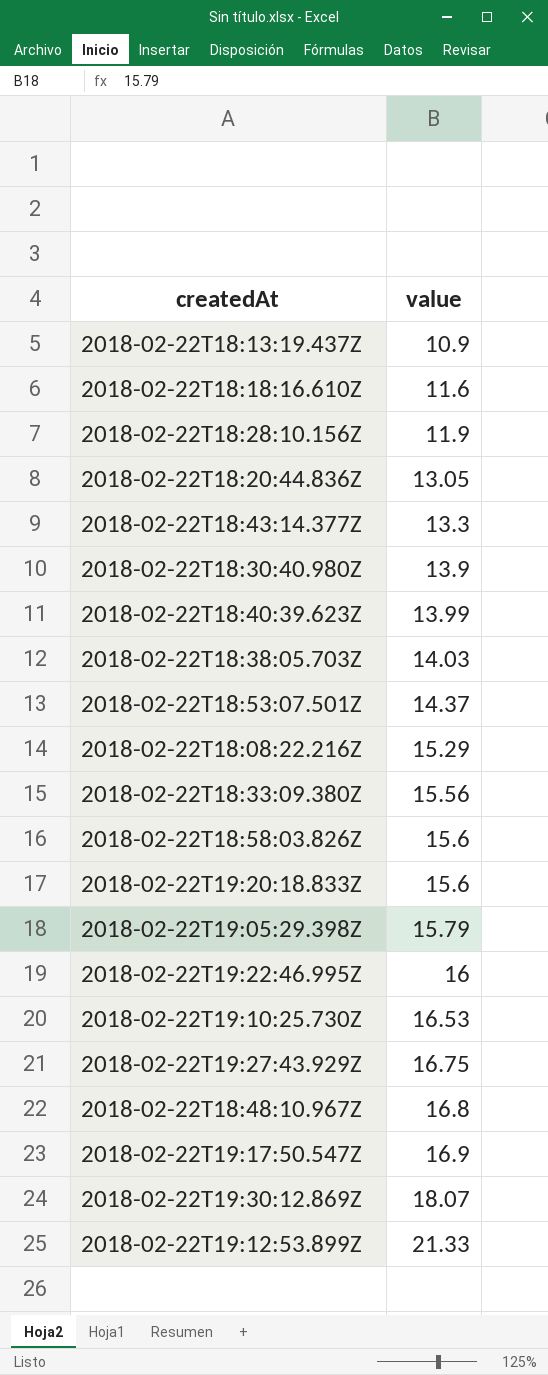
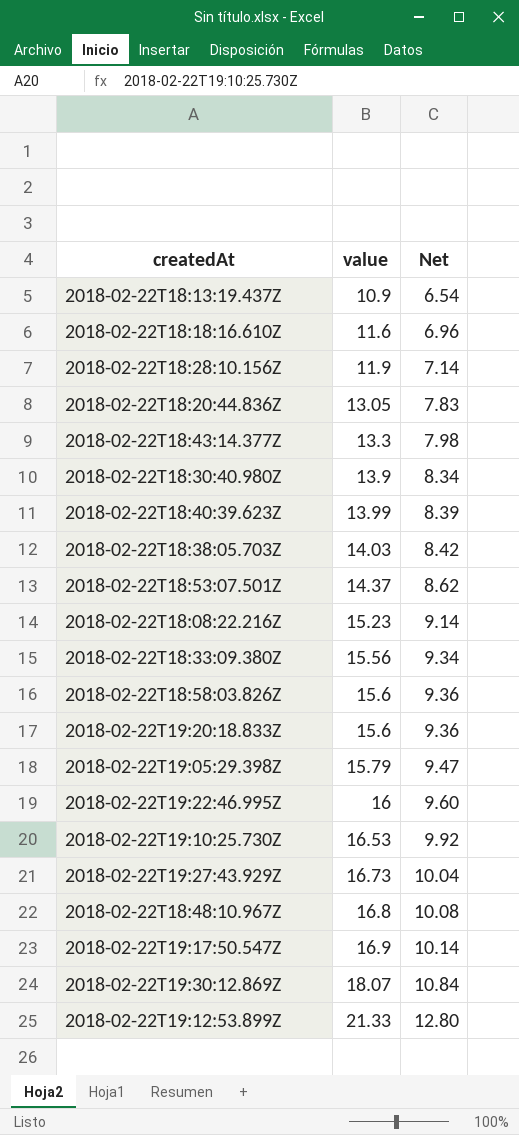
column Net | formula: none -> [value] * 0.6
2018-02-22T18:08:22.216Z | value: 15.29 -> 15.23
2018-02-22T19:27:43.929Z | value: 16.75 -> 16.73

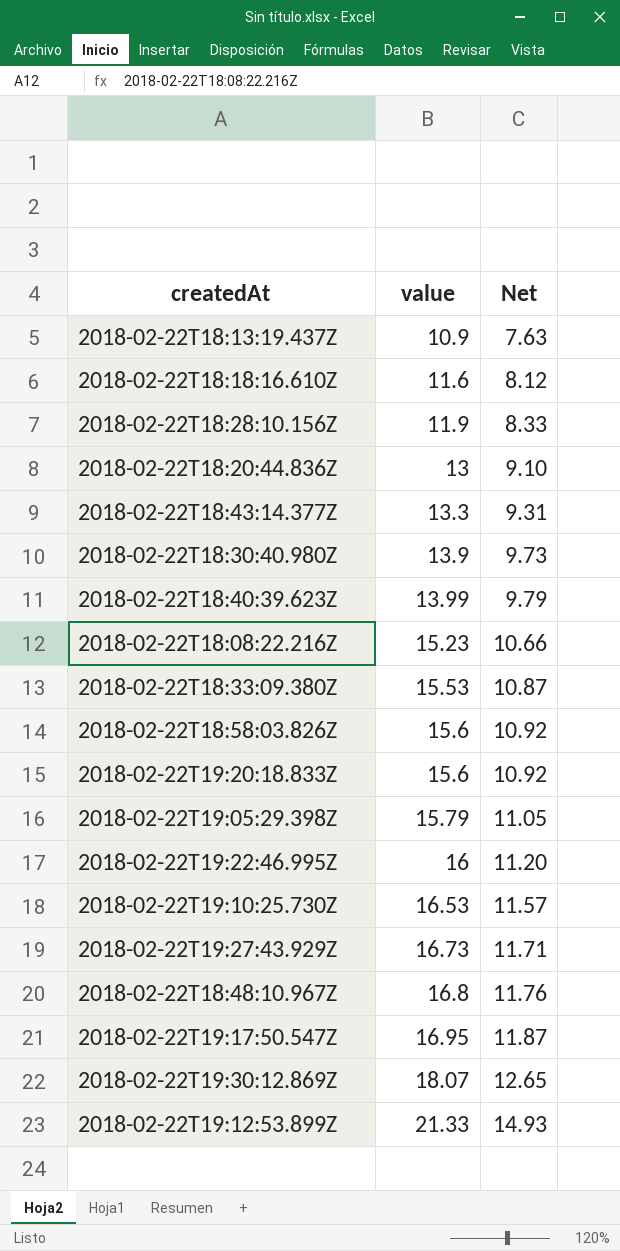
column Net | formula: [value] * 0.6 -> [value] * 0.7
row 2018-02-22T18:38:05.703Z: 14.03 | 8.42 -> none
row 2018-02-22T18:53:07.501Z: 14.37 | 8.62 -> none
2018-02-22T18:20:44.836Z | value: 13.05 -> 13
2018-02-22T18:33:09.380Z | value: 15.56 -> 15.53
2018-02-22T19:17:50.547Z | value: 16.9 -> 16.95

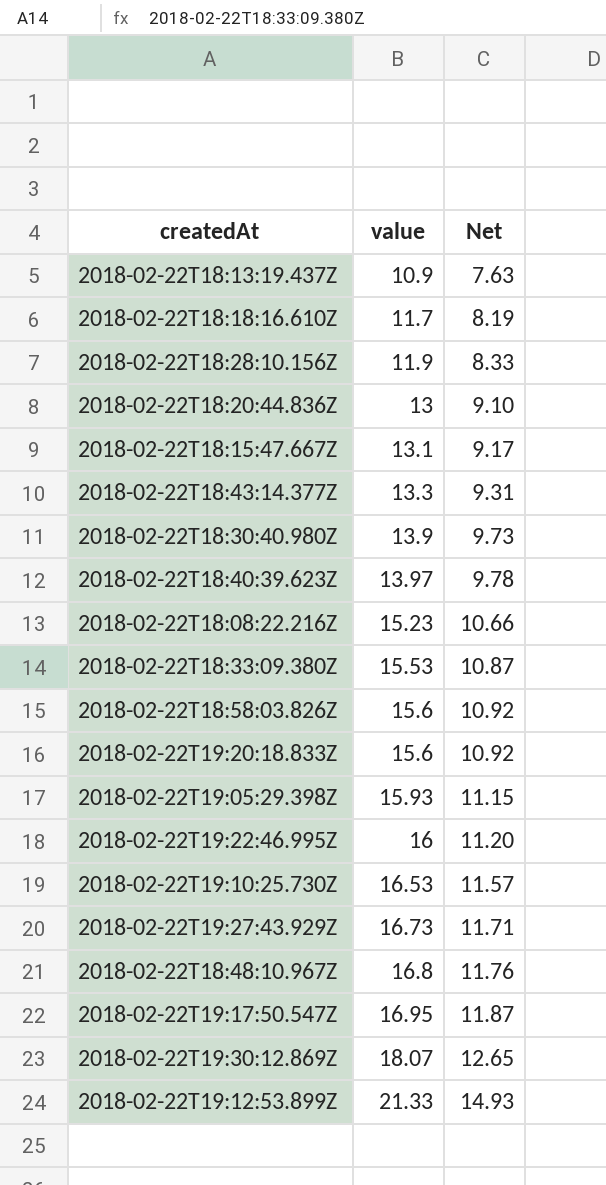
2018-02-22T18:18:16.610Z | value: 11.6 -> 11.7
2018-02-22T18:18:16.610Z | Net: 8.12 -> 8.19
row 2018-02-22T18:15:47.667Z: none -> 13.1 | 9.17
2018-02-22T18:40:39.623Z | value: 13.99 -> 13.97
2018-02-22T18:40:39.623Z | Net: 9.79 -> 9.78
2018-02-22T19:05:29.398Z | value: 15.79 -> 15.93
2018-02-22T19:05:29.398Z | Net: 11.05 -> 11.15

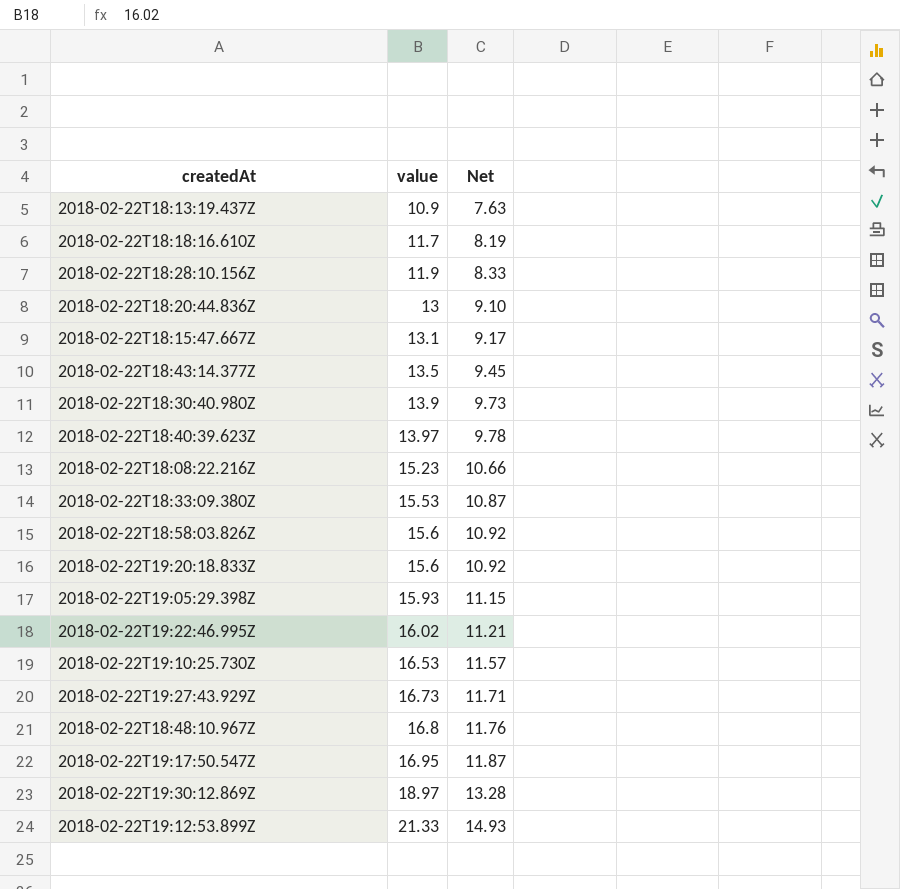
2018-02-22T18:43:14.377Z | value: 13.3 -> 13.5
2018-02-22T18:43:14.377Z | Net: 9.31 -> 9.45
2018-02-22T19:22:46.995Z | value: 16 -> 16.02
2018-02-22T19:22:46.995Z | Net: 11.20 -> 11.21
2018-02-22T19:30:12.869Z | value: 18.07 -> 18.97
2018-02-22T19:30:12.869Z | Net: 12.65 -> 13.28

